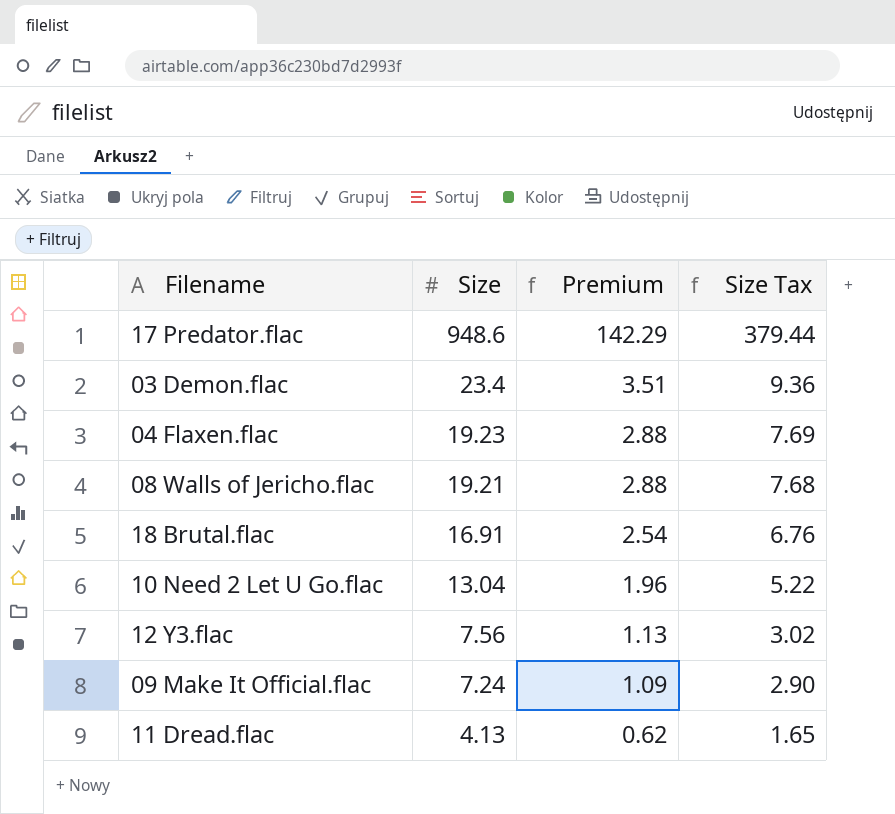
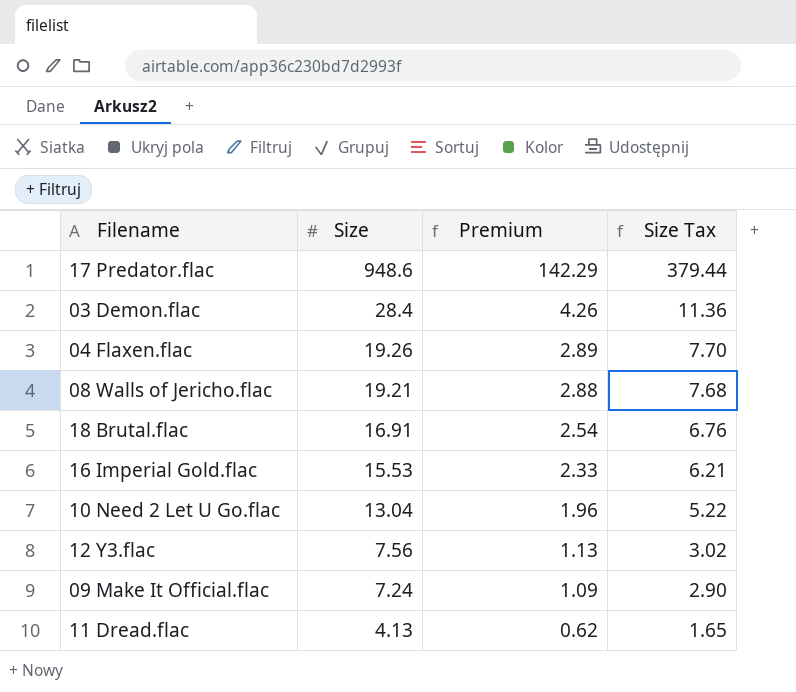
03 Demon.flac | Size: 23.4 -> 28.4
03 Demon.flac | Premium: 3.51 -> 4.26
03 Demon.flac | Size Tax: 9.36 -> 11.36
04 Flaxen.flac | Size: 19.23 -> 19.26
04 Flaxen.flac | Premium: 2.88 -> 2.89
04 Flaxen.flac | Size Tax: 7.69 -> 7.70
row 16 Imperial Gold.flac: none -> 15.53 | 2.33 | 6.21

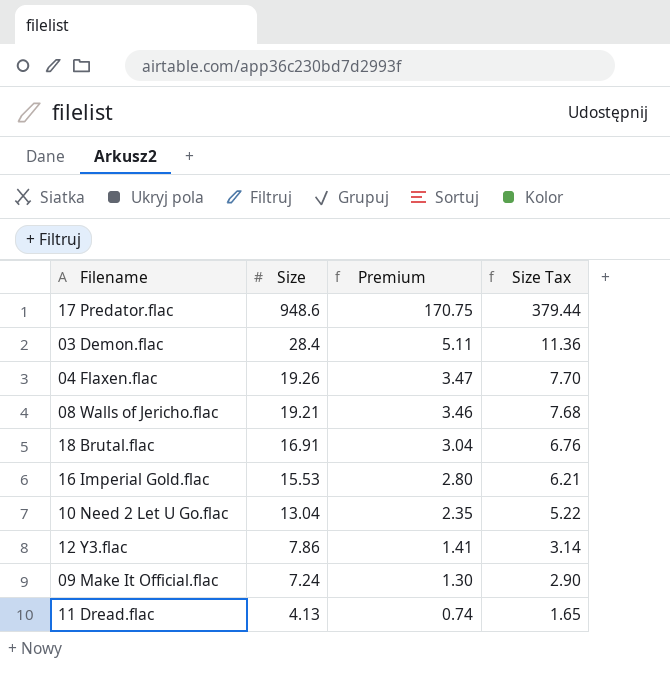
column Premium | formula: [Size] * 0.15 -> [Size] * 0.18
12 Y3.flac | Size: 7.56 -> 7.86
12 Y3.flac | Size Tax: 3.02 -> 3.14

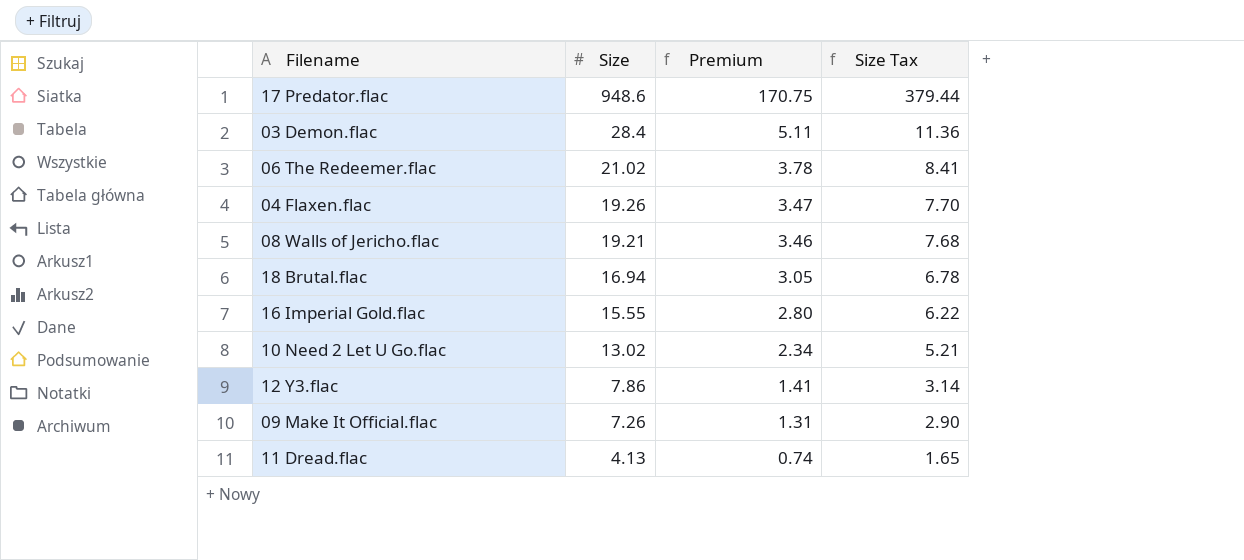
row 06 The Redeemer.flac: none -> 21.02 | 3.78 | 8.41
18 Brutal.flac | Size: 16.91 -> 16.94
18 Brutal.flac | Premium: 3.04 -> 3.05
18 Brutal.flac | Size Tax: 6.76 -> 6.78
16 Imperial Gold.flac | Size: 15.53 -> 15.55
16 Imperial Gold.flac | Size Tax: 6.21 -> 6.22
10 Need 2 Let U Go.flac | Size: 13.04 -> 13.02
10 Need 2 Let U Go.flac | Premium: 2.35 -> 2.34
10 Need 2 Let U Go.flac | Size Tax: 5.22 -> 5.21
09 Make It Official.flac | Size: 7.24 -> 7.26
09 Make It Official.flac | Premium: 1.30 -> 1.31

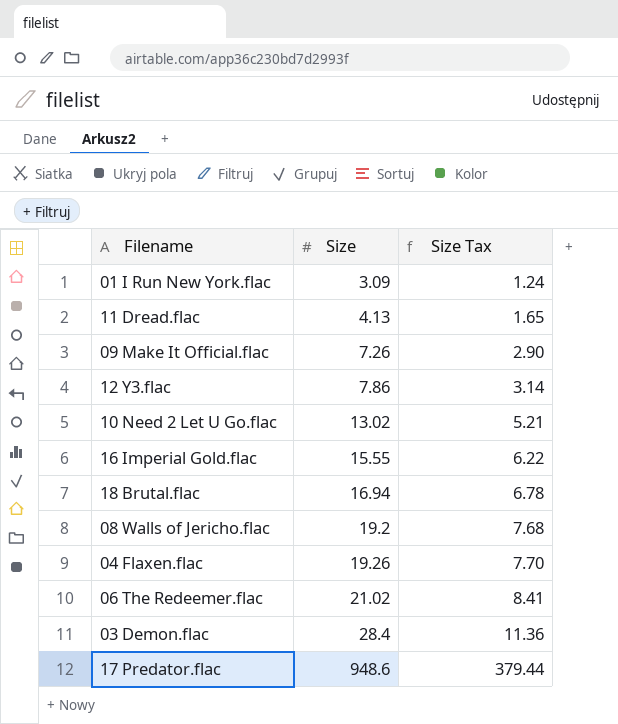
row order: Size descending -> Size ascending
column Premium | formula: [Size] * 0.18 -> none
row 01 I Run New York.flac: none -> 3.09 | 1.24
08 Walls of Jericho.flac | Size: 19.21 -> 19.2

